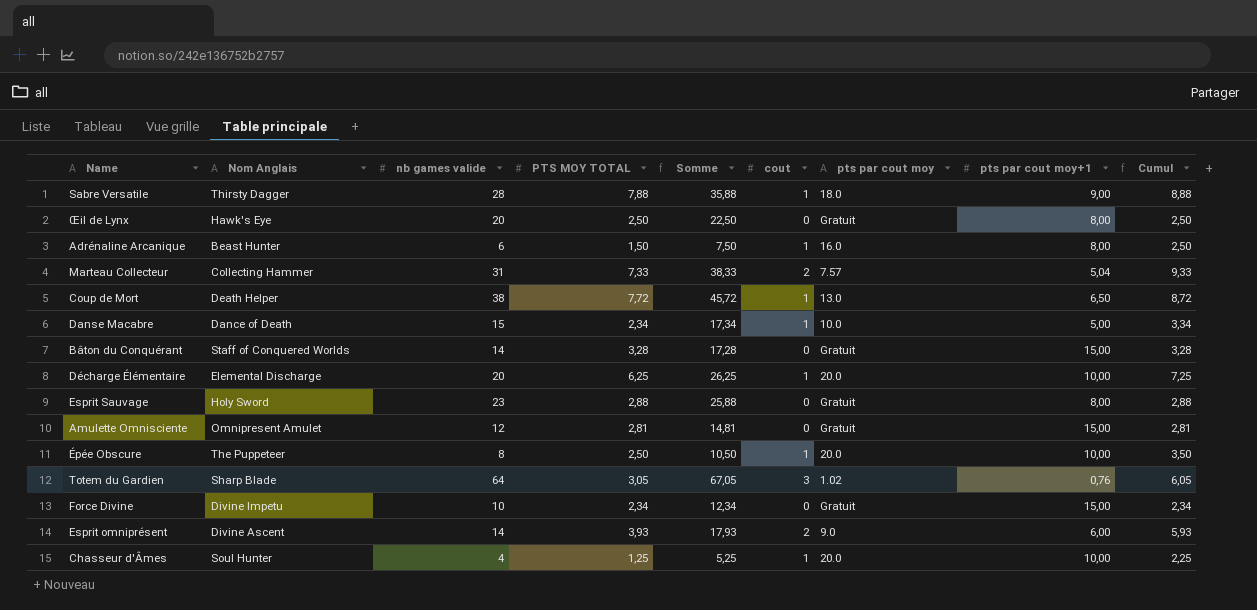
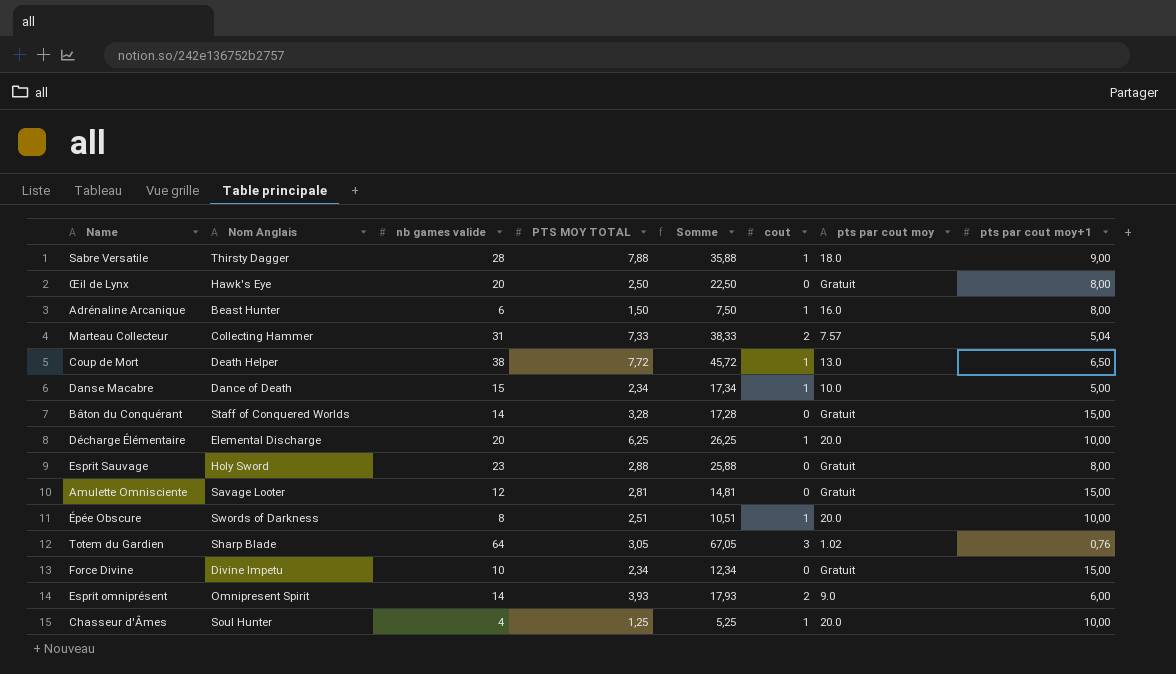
column Cumul | formula: [PTS MOY TOTAL] + [cout] -> none
Amulette Omnisciente | Nom Anglais: Omnipresent Amulet -> Savage Looter
Épée Obscure | Nom Anglais: The Puppeteer -> Swords of Darkness
Épée Obscure | PTS MOY TOTAL: 2,50 -> 2,51
Épée Obscure | Somme: 10,50 -> 10,51
Esprit omniprésent | Nom Anglais: Divine Ascent -> Omnipresent Spirit

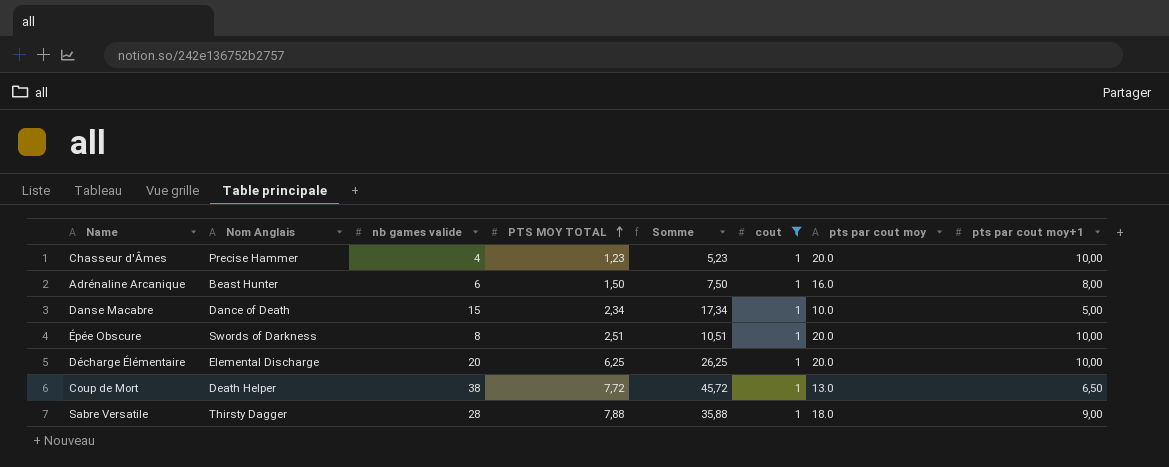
filter: none -> cout = 1
row order: none -> PTS MOY TOTAL ascending
Chasseur d'Âmes | Nom Anglais: Soul Hunter -> Precise Hammer
Chasseur d'Âmes | PTS MOY TOTAL: 1,25 -> 1,23
Chasseur d'Âmes | Somme: 5,25 -> 5,23

